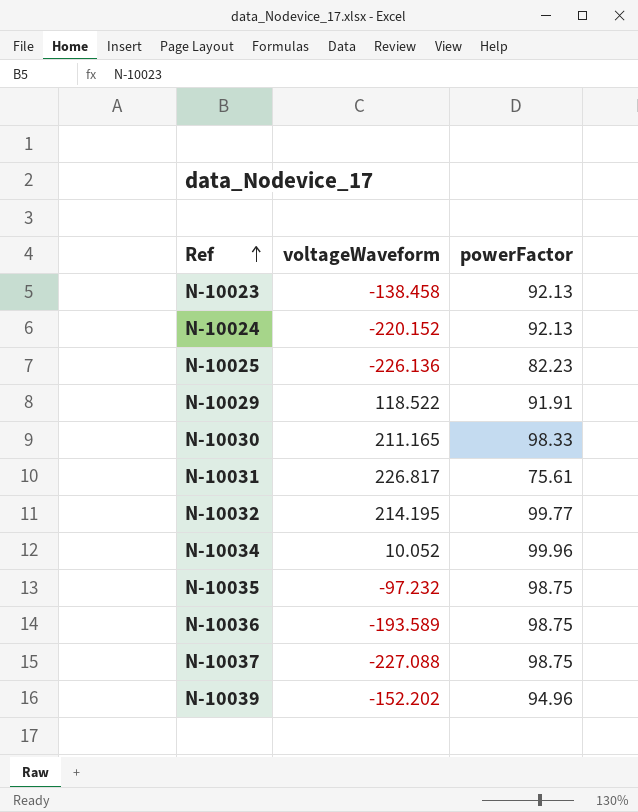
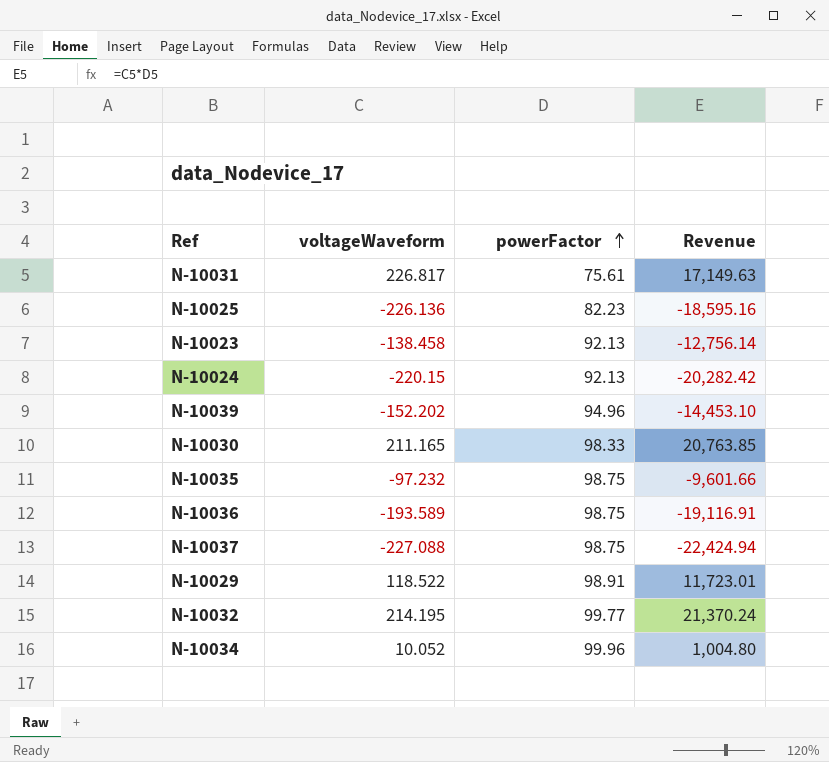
row order: Ref ascending -> powerFactor ascending
column Revenue | formula: none -> [voltageWaveform] * [powerFactor]
N-10024 | voltageWaveform: -220.152 -> -220.15
N-10029 | powerFactor: 91.91 -> 98.91

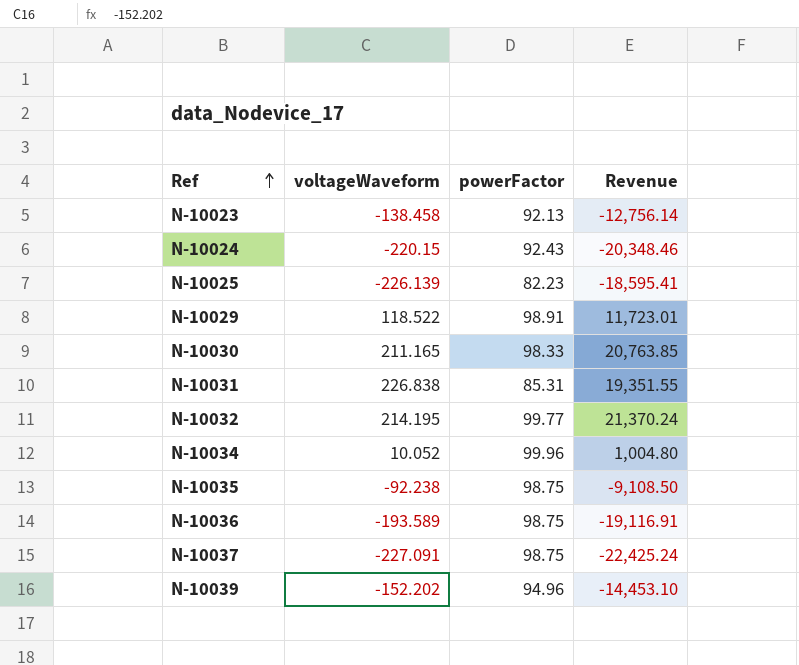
row order: powerFactor ascending -> Ref ascending
N-10024 | powerFactor: 92.13 -> 92.43
N-10024 | Revenue: -20,282.42 -> -20,348.46
N-10025 | voltageWaveform: -226.136 -> -226.139
N-10025 | Revenue: -18,595.16 -> -18,595.41
N-10031 | voltageWaveform: 226.817 -> 226.838
N-10031 | powerFactor: 75.61 -> 85.31
N-10031 | Revenue: 17,149.63 -> 19,351.55
N-10035 | voltageWaveform: -97.232 -> -92.238
N-10035 | Revenue: -9,601.66 -> -9,108.50
N-10037 | voltageWaveform: -227.088 -> -227.091
N-10037 | Revenue: -22,424.94 -> -22,425.24

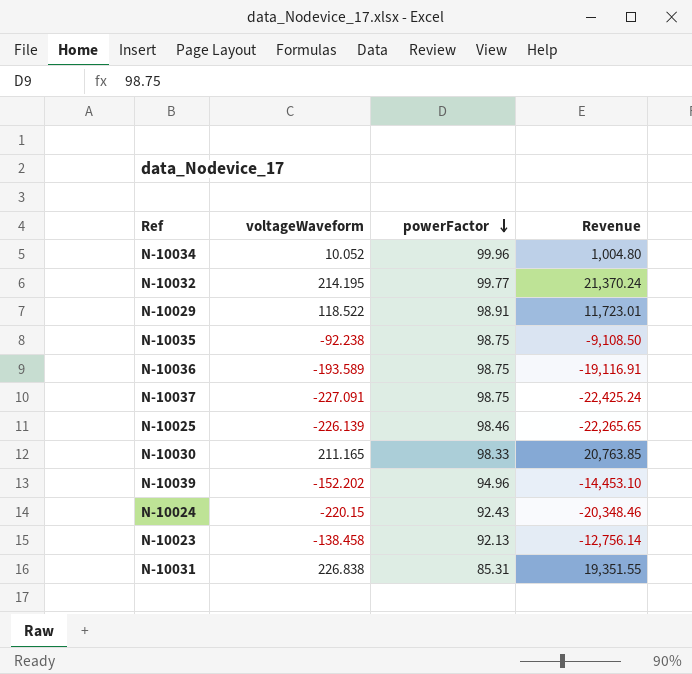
row order: Ref ascending -> powerFactor descending
N-10025 | powerFactor: 82.23 -> 98.46
N-10025 | Revenue: -18,595.41 -> -22,265.65

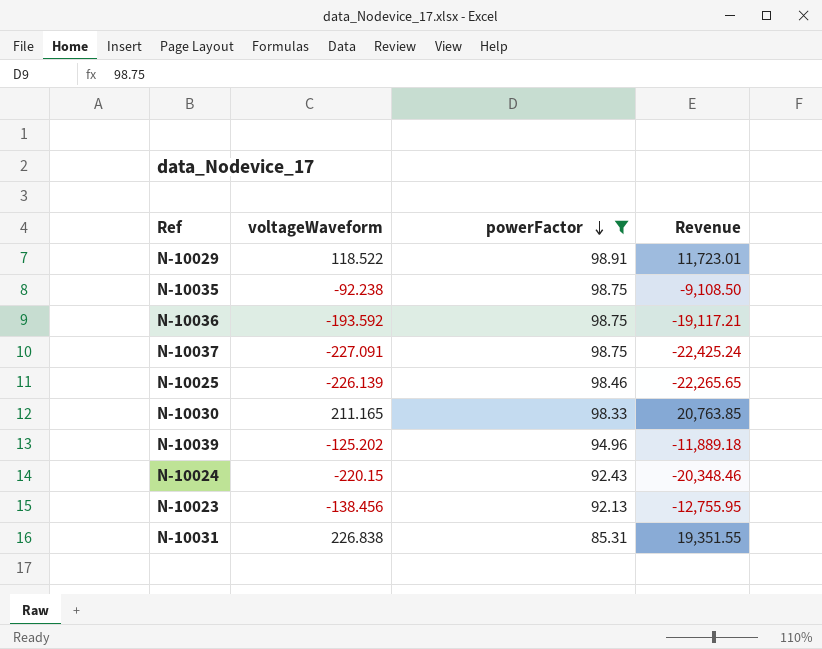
filter: none -> powerFactor <= 98.91
N-10036 | voltageWaveform: -193.589 -> -193.592
N-10036 | Revenue: -19,116.91 -> -19,117.21
N-10039 | voltageWaveform: -152.202 -> -125.202
N-10039 | Revenue: -14,453.10 -> -11,889.18
N-10023 | voltageWaveform: -138.458 -> -138.456
N-10023 | Revenue: -12,756.14 -> -12,755.95

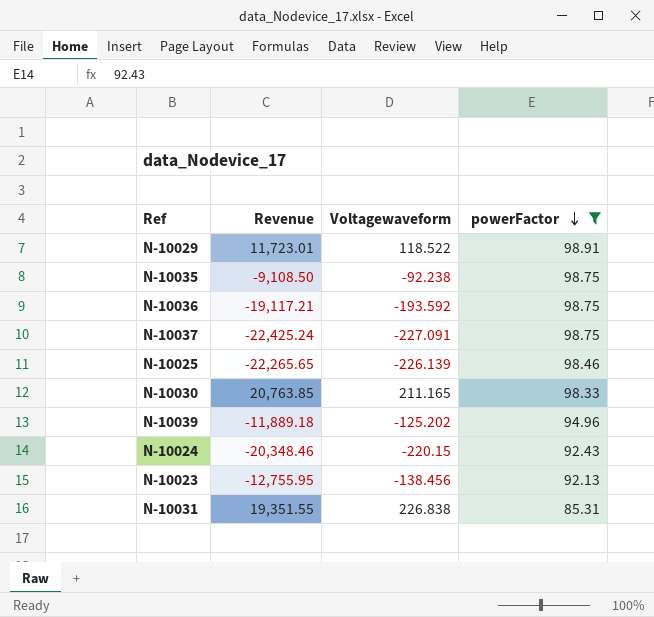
column Revenue | position: 4 -> 2
column name: voltageWaveform -> Voltagewaveform

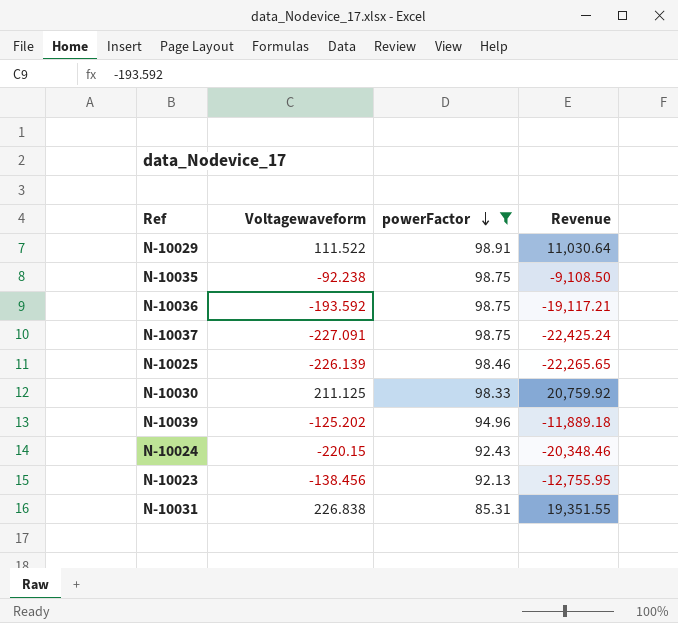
column Revenue | position: 2 -> 4
N-10029 | Voltagewaveform: 118.522 -> 111.522
N-10029 | Revenue: 11,723.01 -> 11,030.64
N-10030 | Voltagewaveform: 211.165 -> 211.125
N-10030 | Revenue: 20,763.85 -> 20,759.92

